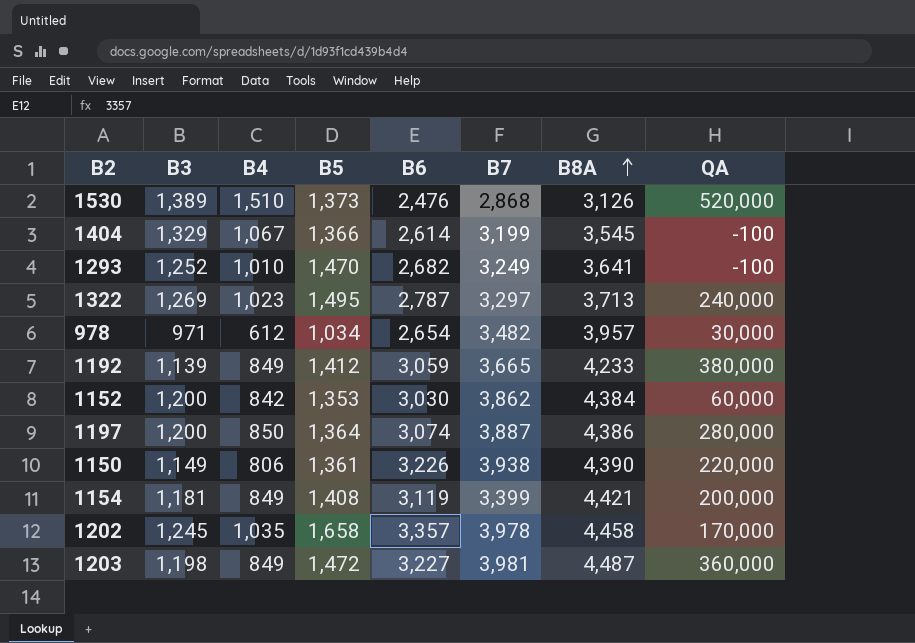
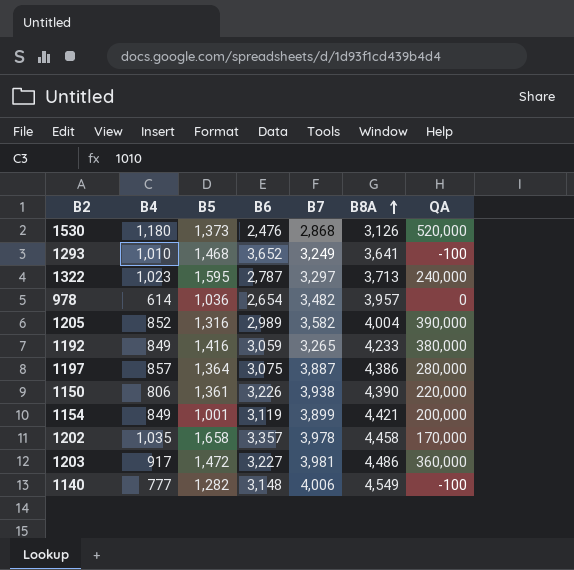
column B3 | position: 2 -> none
row 1404: 1,329 | 1,067 | 1,366 | 2,614 | 3,199 | 3,545 | -100 -> none
row 1152: 1,200 | 842 | 1,353 | 3,030 | 3,862 | 4,384 | 60,000 -> none
1530 | B4: 1,510 -> 1,180
1293 | B5: 1,470 -> 1,468
1293 | B6: 2,682 -> 3,652
1322 | B5: 1,495 -> 1,595
978 | B4: 612 -> 614
978 | B5: 1,034 -> 1,036
978 | QA: 30,000 -> 0
row 1205: none -> 852 | 1,316 | 2,989 | 3,582 | 4,004 | 390,000
1192 | B5: 1,412 -> 1,416
1192 | B7: 3,665 -> 3,265
1197 | B4: 850 -> 857
1197 | B6: 3,074 -> 3,075
1154 | B5: 1,408 -> 1,001
1154 | B7: 3,399 -> 3,899
1203 | B4: 849 -> 917
1203 | B8A: 4,487 -> 4,486
row 1140: none -> 777 | 1,282 | 3,148 | 4,006 | 4,549 | -100

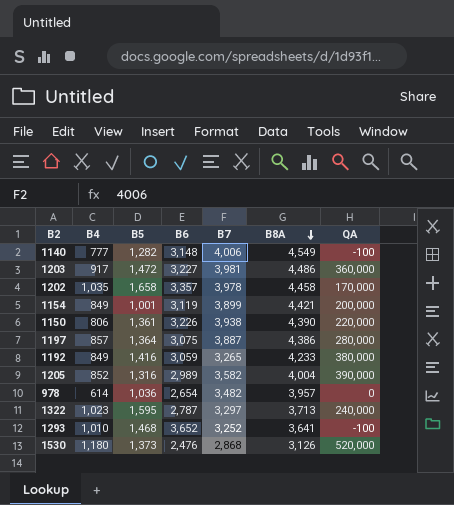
row order: B8A ascending -> B8A descending
1293 | B7: 3,249 -> 3,252

